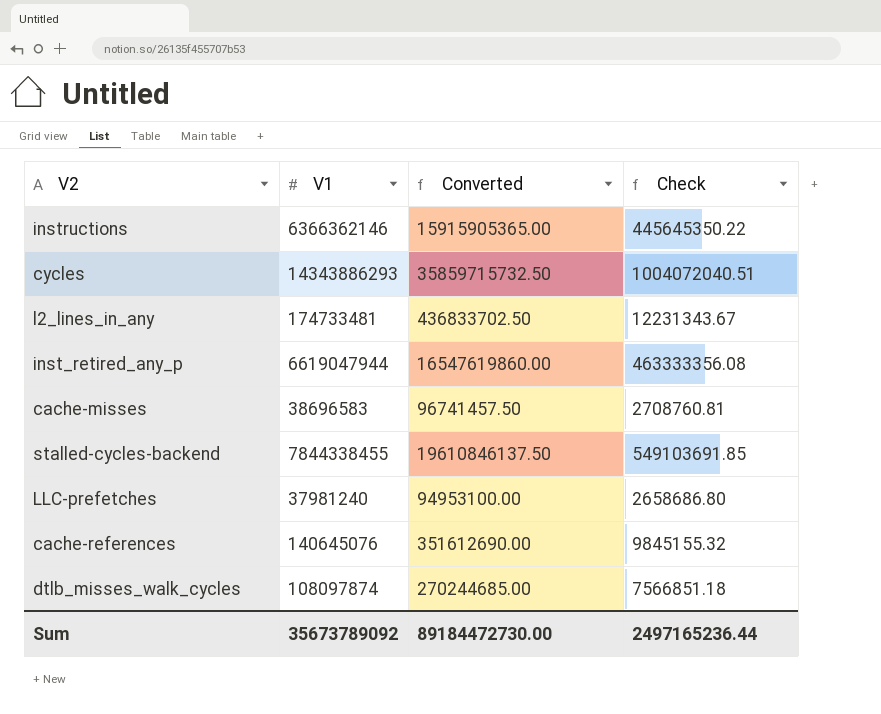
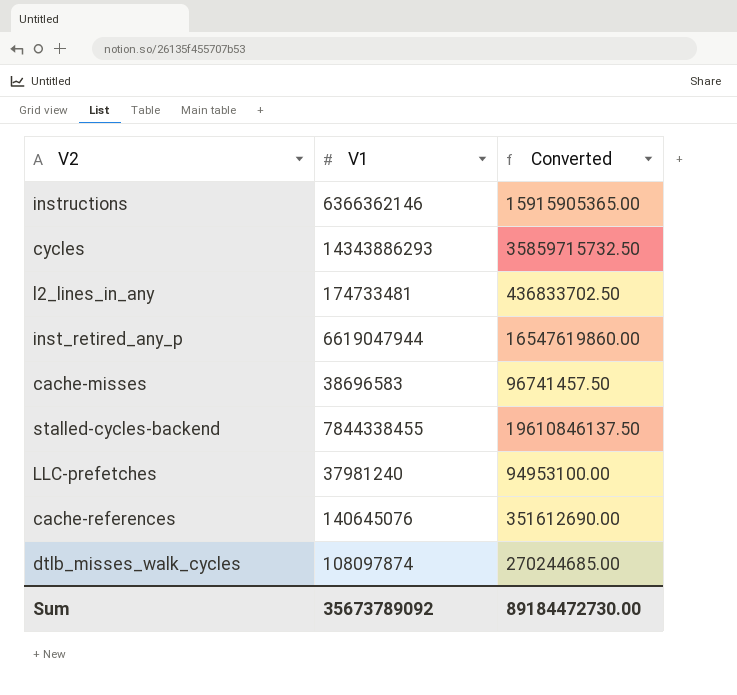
column Check | formula: [V1] * 0.07 -> none

